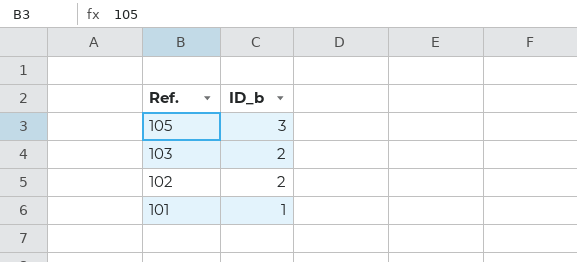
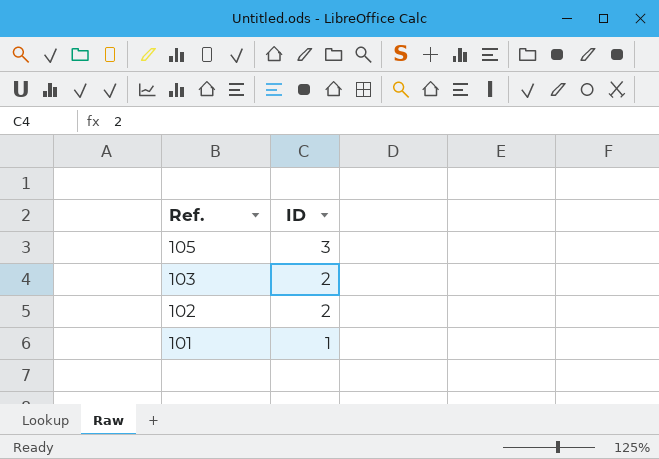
column name: ID_b -> ID

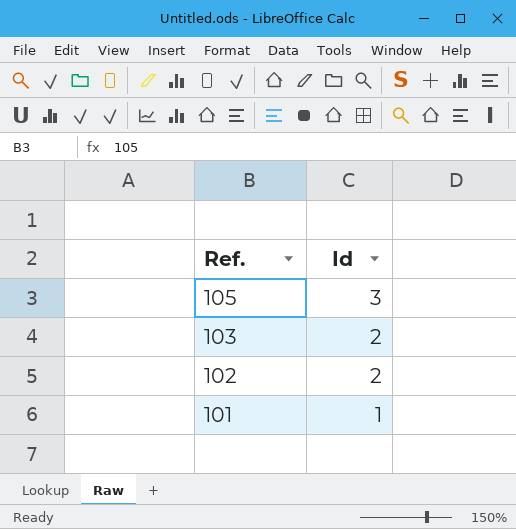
column name: ID -> Id

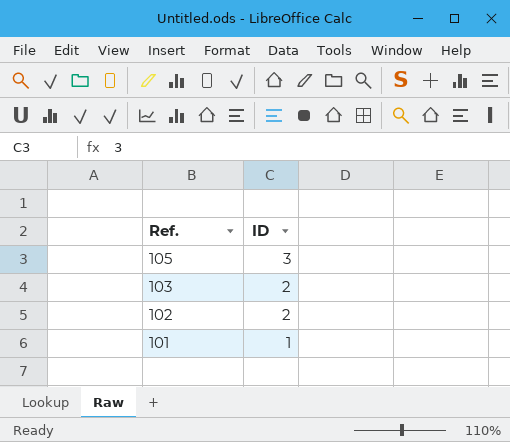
column name: Id -> ID

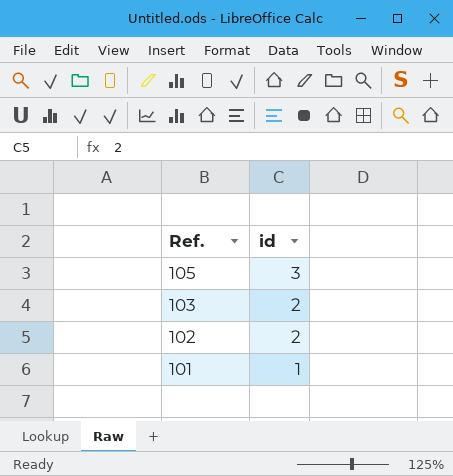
column name: ID -> id

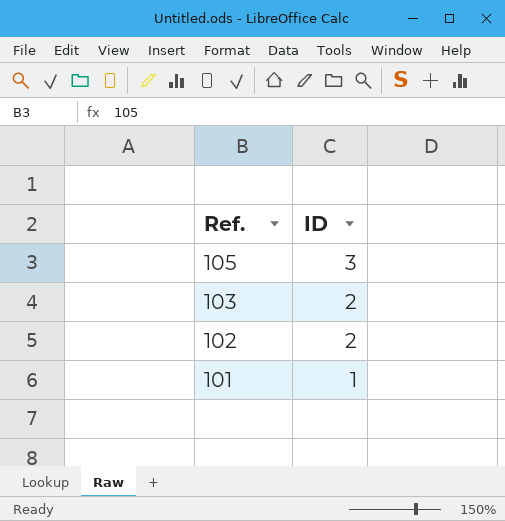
column name: id -> ID

